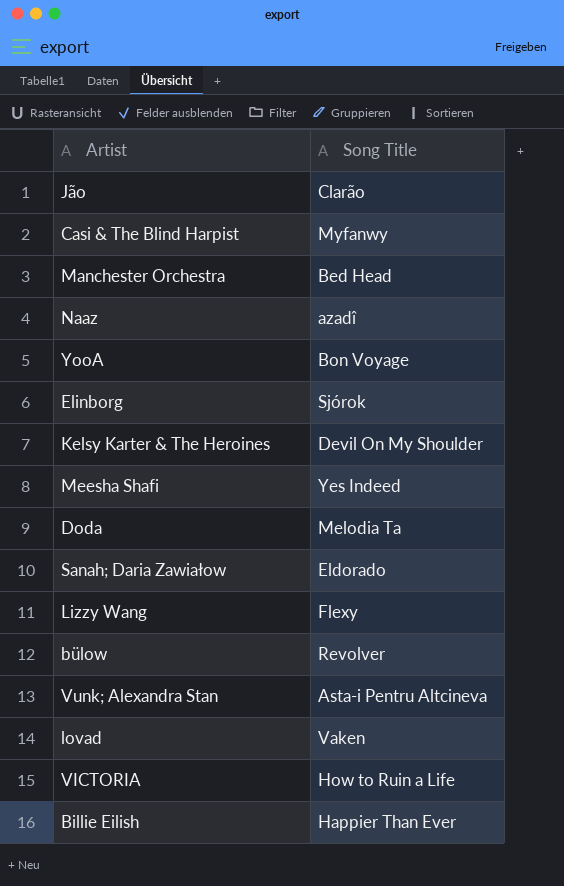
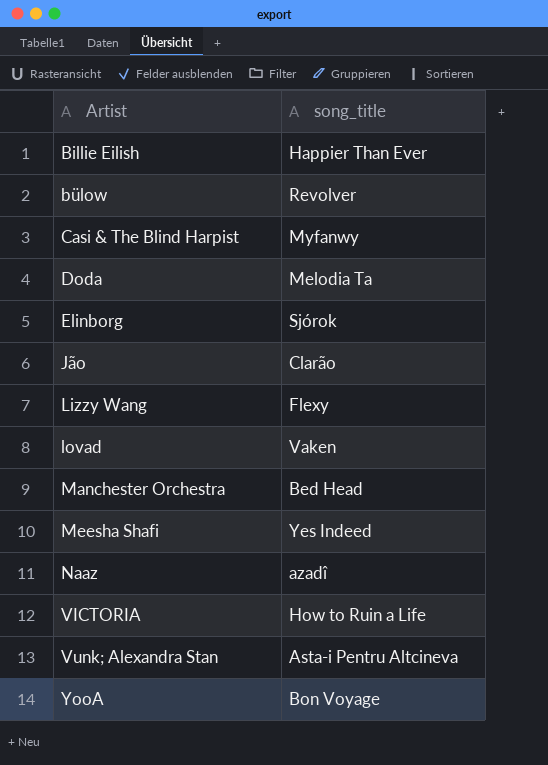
row order: none -> Artist ascending
column name: Song Title -> song_title
row Kelsy Karter & The Heroines: Devil On My Shoulder -> none
row Sanah; Daria Zawiałow: Eldorado -> none

